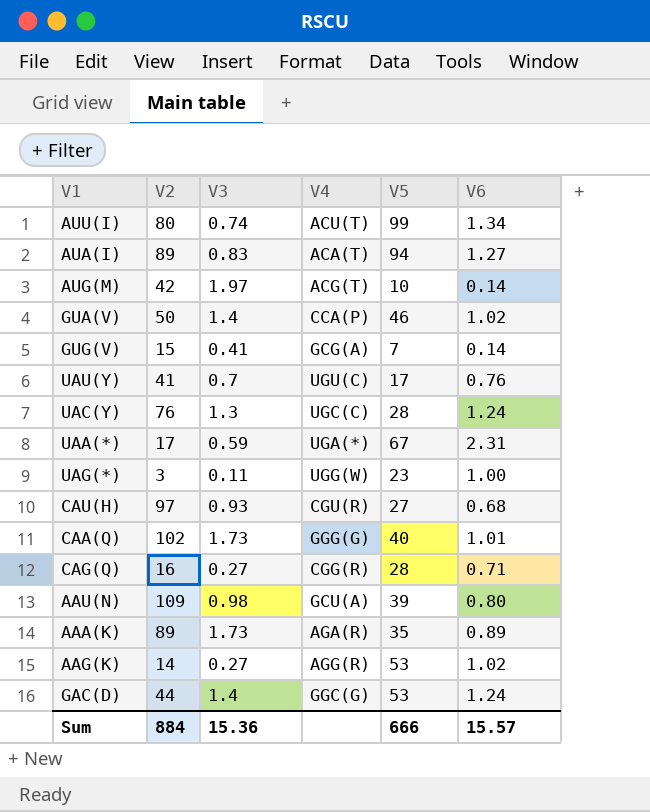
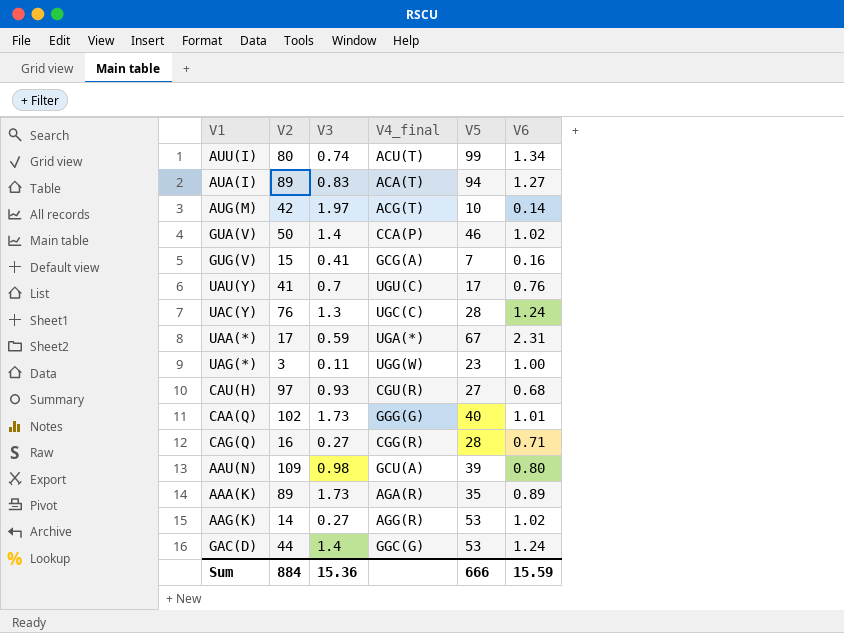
column name: V4 -> V4_final
GUG(V) | V6: 0.14 -> 0.16
Sum | V6: 15.57 -> 15.59

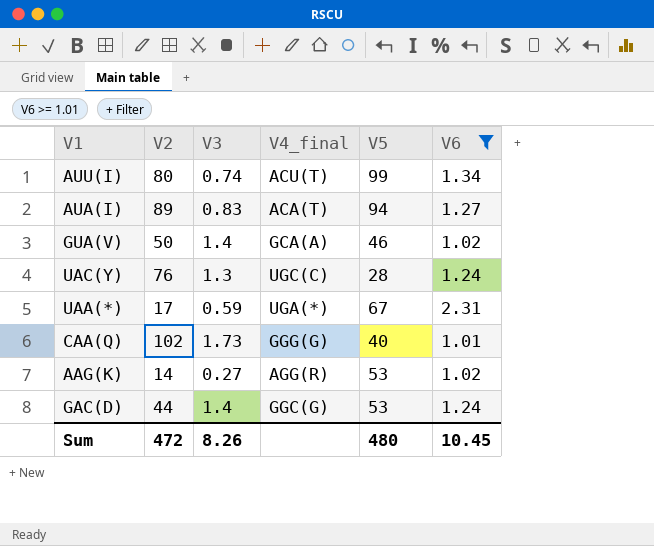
filter: none -> V6 >= 1.01
GUA(V) | V4_final: CCA(P) -> GCA(A)
Sum | V2: 884 -> 472
Sum | V3: 15.36 -> 8.26
Sum | V5: 666 -> 480
Sum | V6: 15.59 -> 10.45

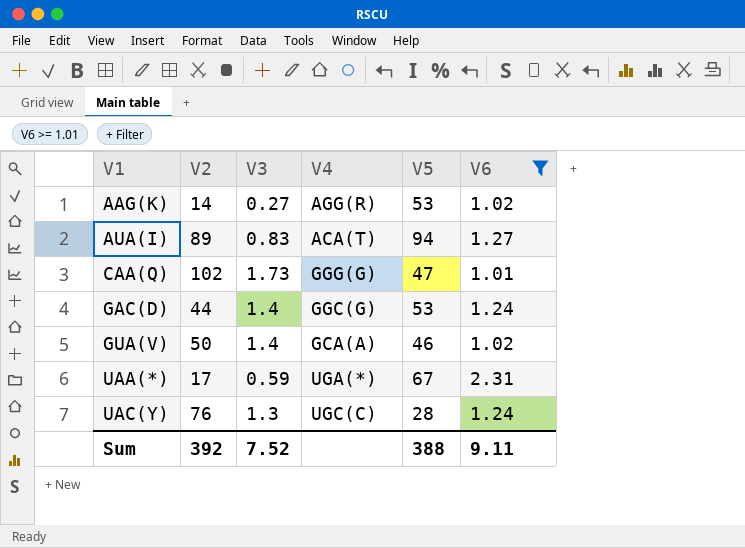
row order: none -> V1 ascending
column name: V4_final -> V4
row AUU(I): 80 | 0.74 | ACU(T) | 99 | 1.34 -> none
CAA(Q) | V5: 40 -> 47
Sum | V2: 472 -> 392
Sum | V3: 8.26 -> 7.52
Sum | V5: 480 -> 388
Sum | V6: 10.45 -> 9.11

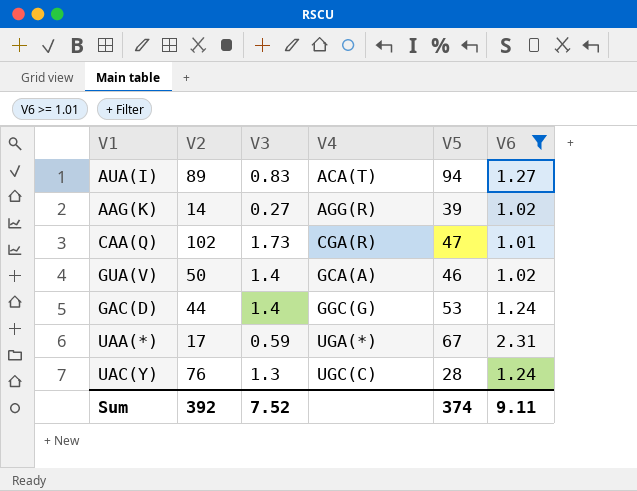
row order: V1 ascending -> V4 ascending
AAG(K) | V5: 53 -> 39
CAA(Q) | V4: GGG(G) -> CGA(R)
Sum | V5: 388 -> 374

